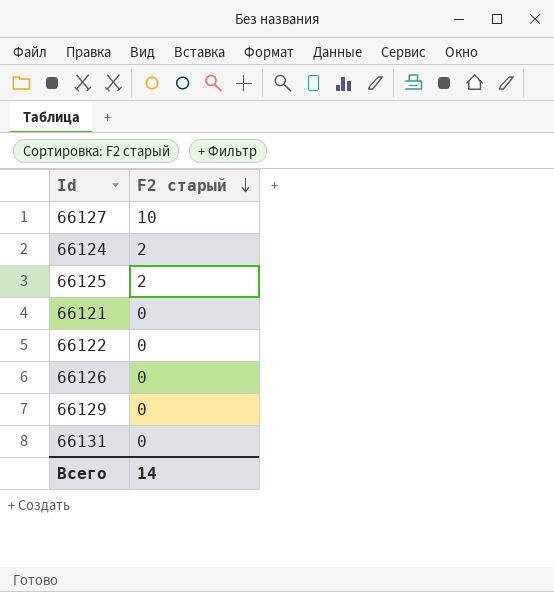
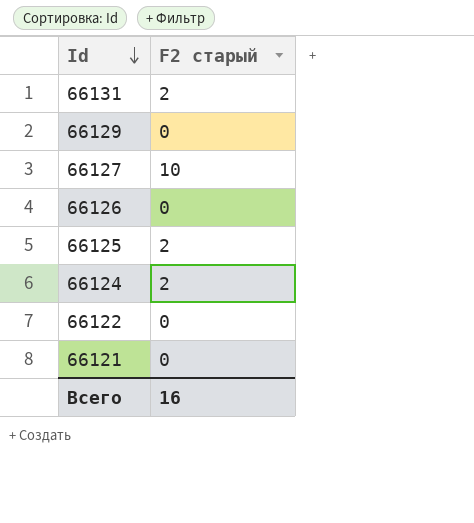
row order: F2 старый descending -> Id descending
66131 | F2 старый: 0 -> 2
Всего | F2 старый: 14 -> 16

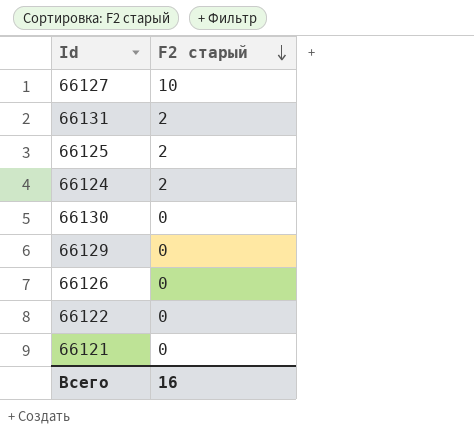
row order: Id descending -> F2 старый descending
row 66130: none -> 0

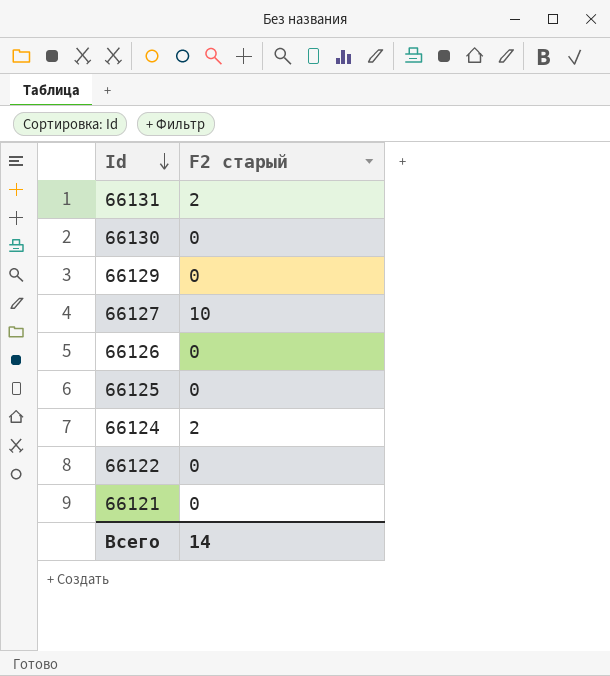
row order: F2 старый descending -> Id descending
66125 | F2 старый: 2 -> 0
Всего | F2 старый: 16 -> 14

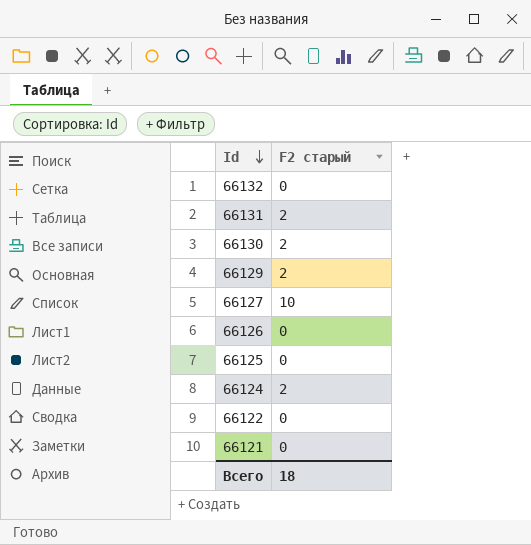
row 66132: none -> 0
66130 | F2 старый: 0 -> 2
66129 | F2 старый: 0 -> 2
Всего | F2 старый: 14 -> 18

